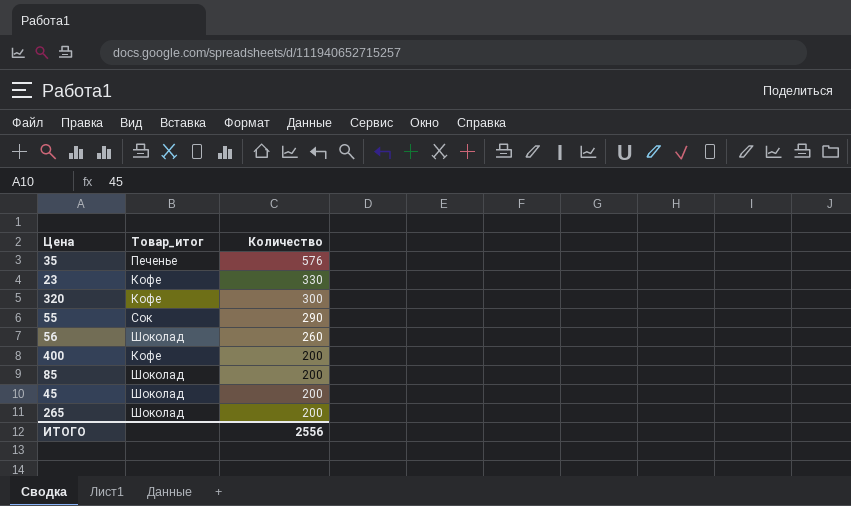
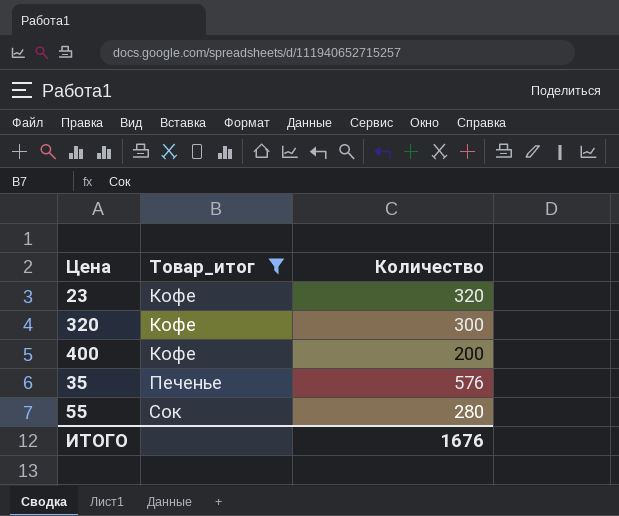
filter: none -> Товар_итог != Шоколад
row order: Количество descending -> Товар_итог ascending
23 | Количество: 330 -> 320
55 | Количество: 290 -> 280
ИТОГО | Количество: 2556 -> 1676

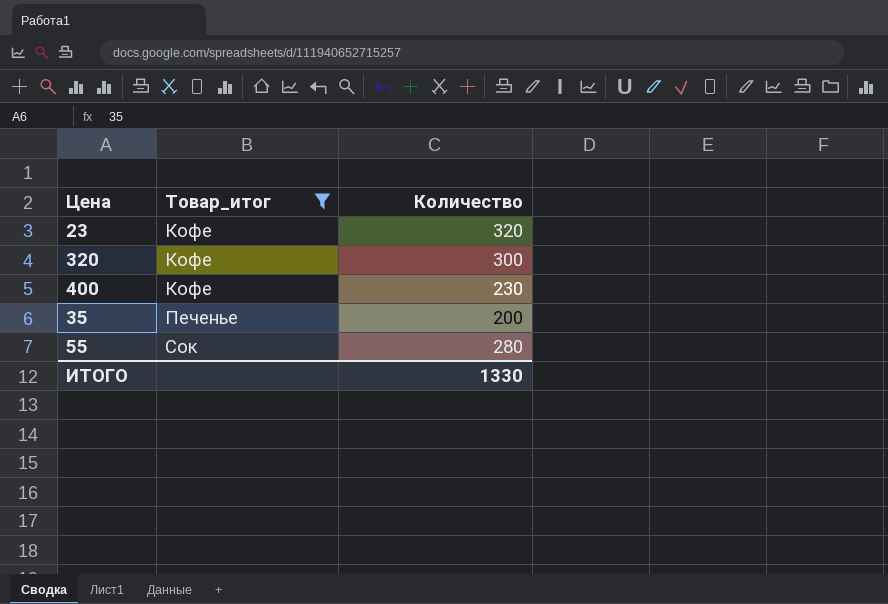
400 | Количество: 200 -> 230
35 | Количество: 576 -> 200
ИТОГО | Количество: 1676 -> 1330

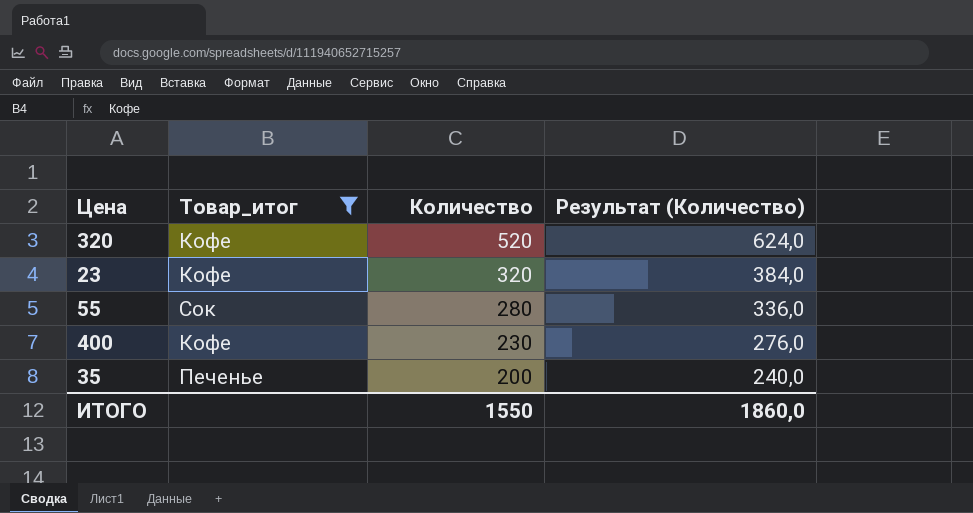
row order: Товар_итог ascending -> Количество descending
column Результат (Количество) | formula: none -> [Количество] * 1,2
320 | Количество: 300 -> 520
ИТОГО | Количество: 1330 -> 1550

